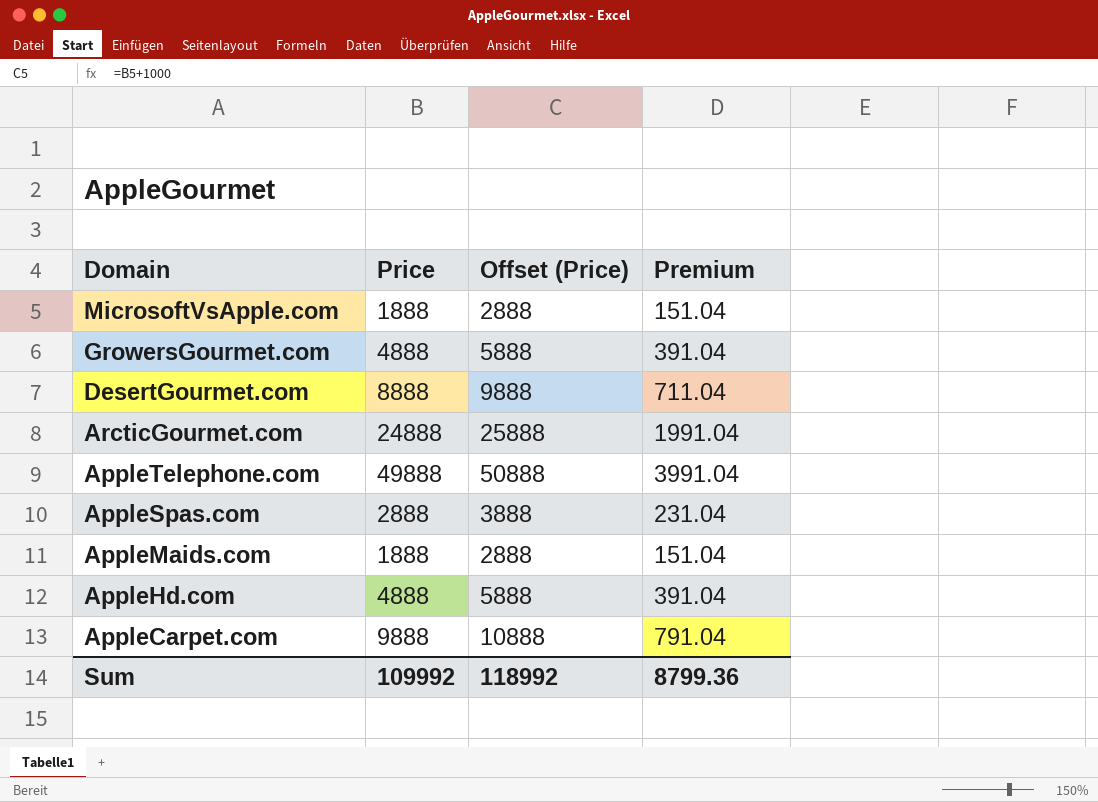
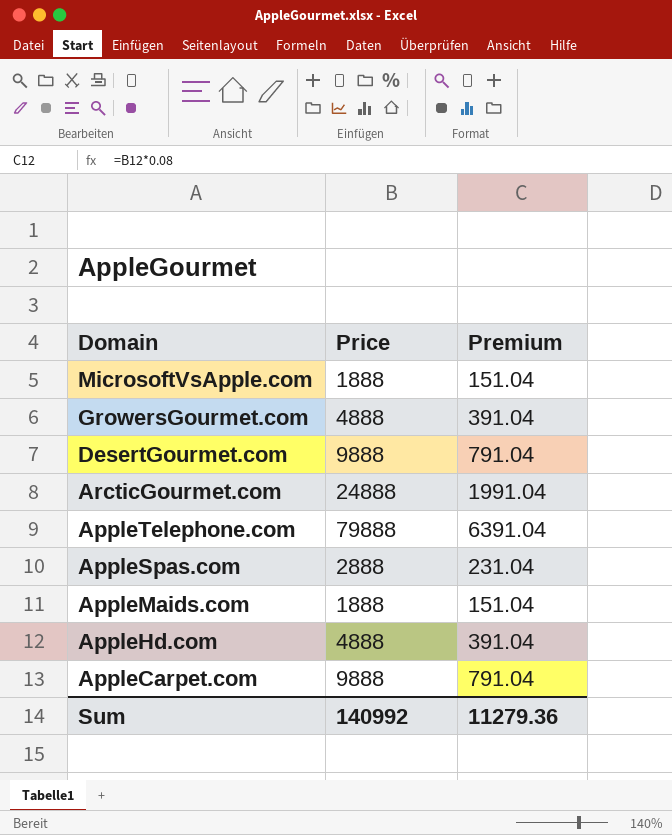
column Offset (Price) | formula: [Price] + 1000 -> none
DesertGourmet.com | Price: 8888 -> 9888
DesertGourmet.com | Premium: 711.04 -> 791.04
AppleTelephone.com | Price: 49888 -> 79888
AppleTelephone.com | Premium: 3991.04 -> 6391.04
Sum | Price: 109992 -> 140992
Sum | Premium: 8799.36 -> 11279.36

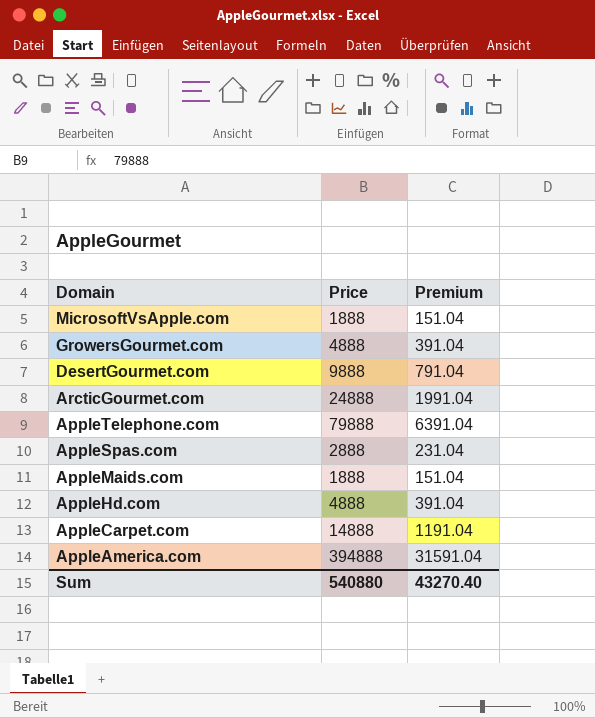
AppleCarpet.com | Price: 9888 -> 14888
AppleCarpet.com | Premium: 791.04 -> 1191.04
row AppleAmerica.com: none -> 394888 | 31591.04
Sum | Price: 140992 -> 540880
Sum | Premium: 11279.36 -> 43270.40

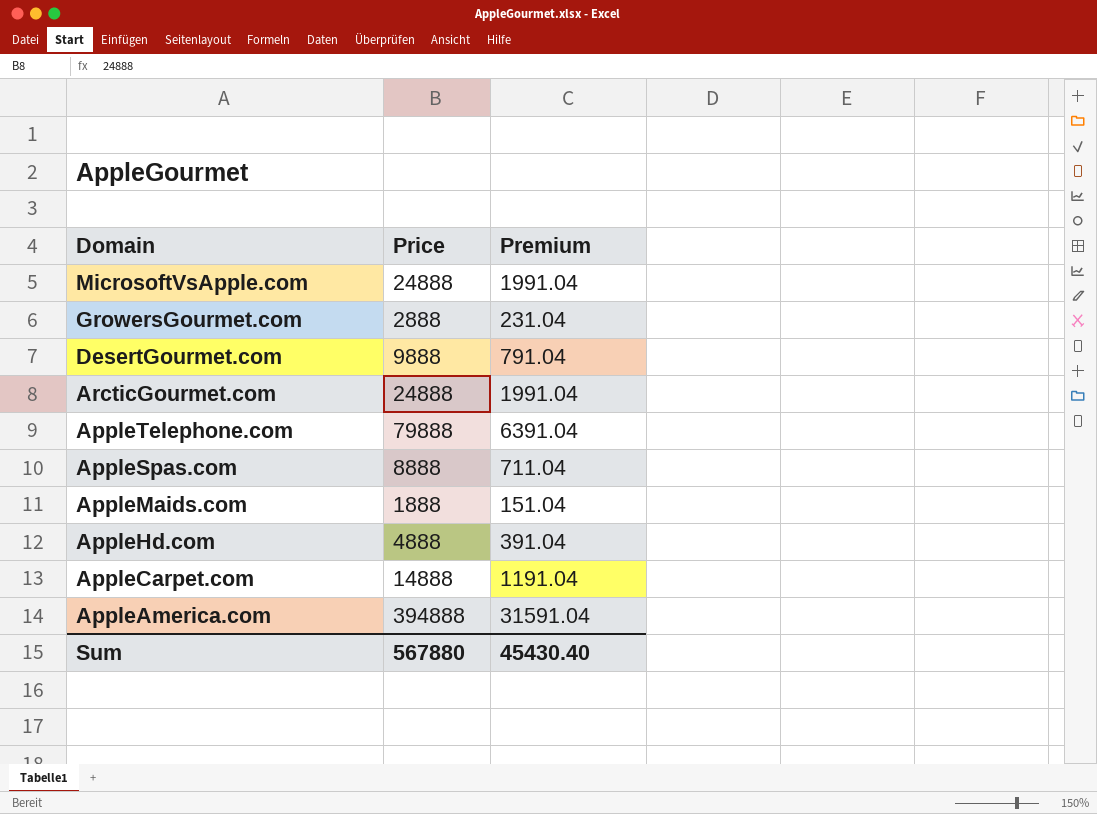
MicrosoftVsApple.com | Price: 1888 -> 24888
MicrosoftVsApple.com | Premium: 151.04 -> 1991.04
GrowersGourmet.com | Price: 4888 -> 2888
GrowersGourmet.com | Premium: 391.04 -> 231.04
AppleSpas.com | Price: 2888 -> 8888
AppleSpas.com | Premium: 231.04 -> 711.04
Sum | Price: 540880 -> 567880
Sum | Premium: 43270.40 -> 45430.40

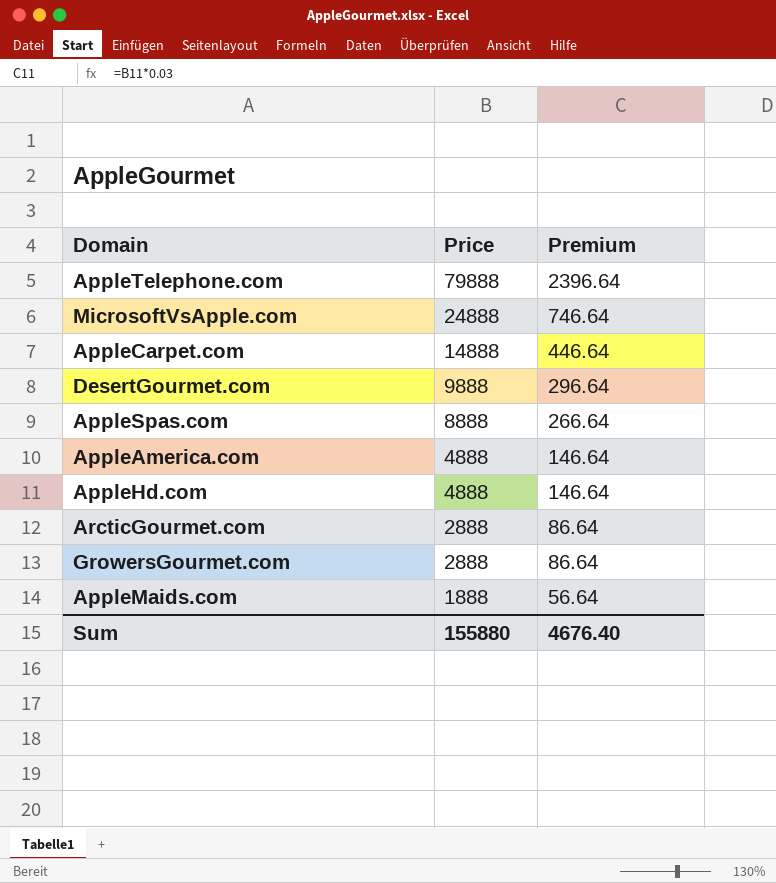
row order: Domain descending -> Price descending
column Premium | formula: [Price] * 0.08 -> [Price] * 0.03
AppleAmerica.com | Price: 394888 -> 4888
ArcticGourmet.com | Price: 24888 -> 2888
Sum | Price: 567880 -> 155880
Sum | Premium: 45430.40 -> 4676.40

